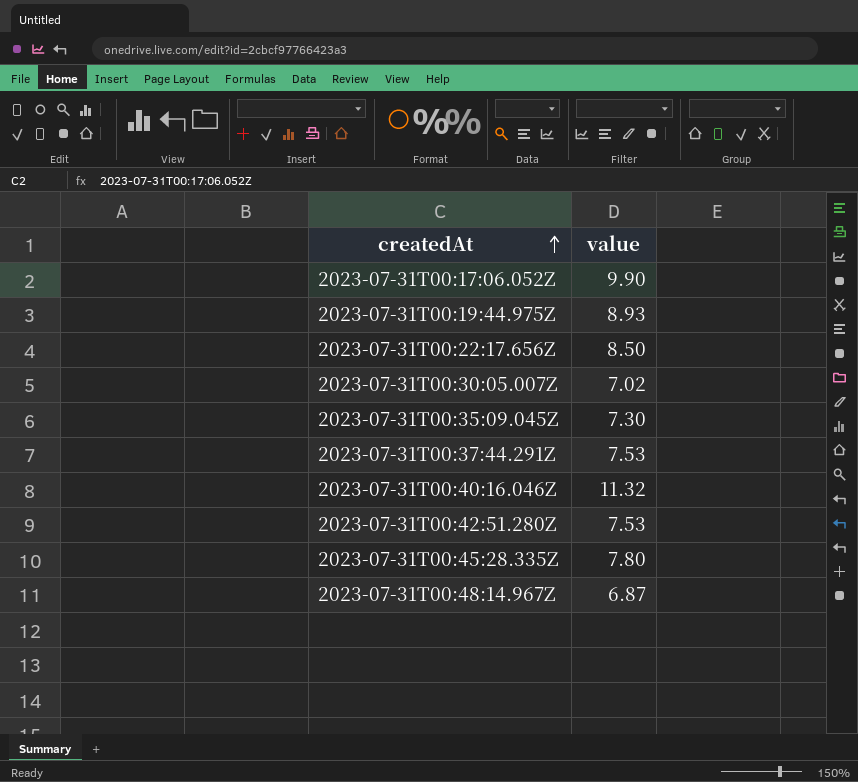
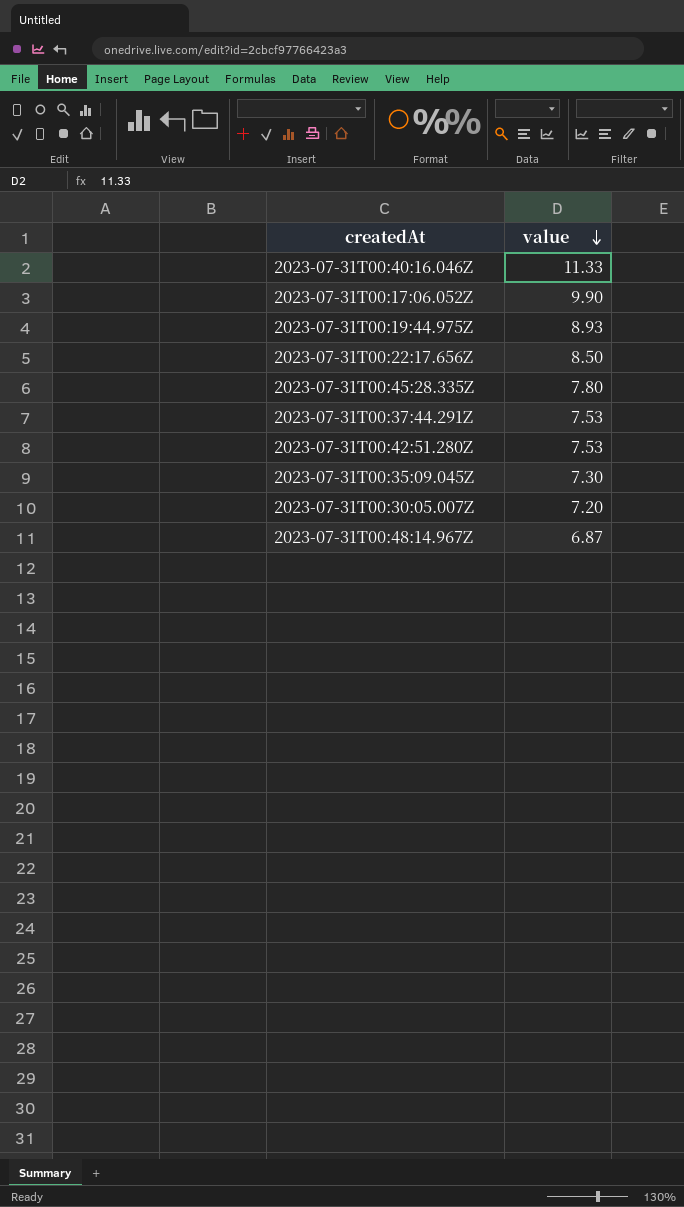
row order: createdAt ascending -> value descending
2023-07-31T00:40:16.046Z | value: 11.32 -> 11.33
2023-07-31T00:30:05.007Z | value: 7.02 -> 7.20

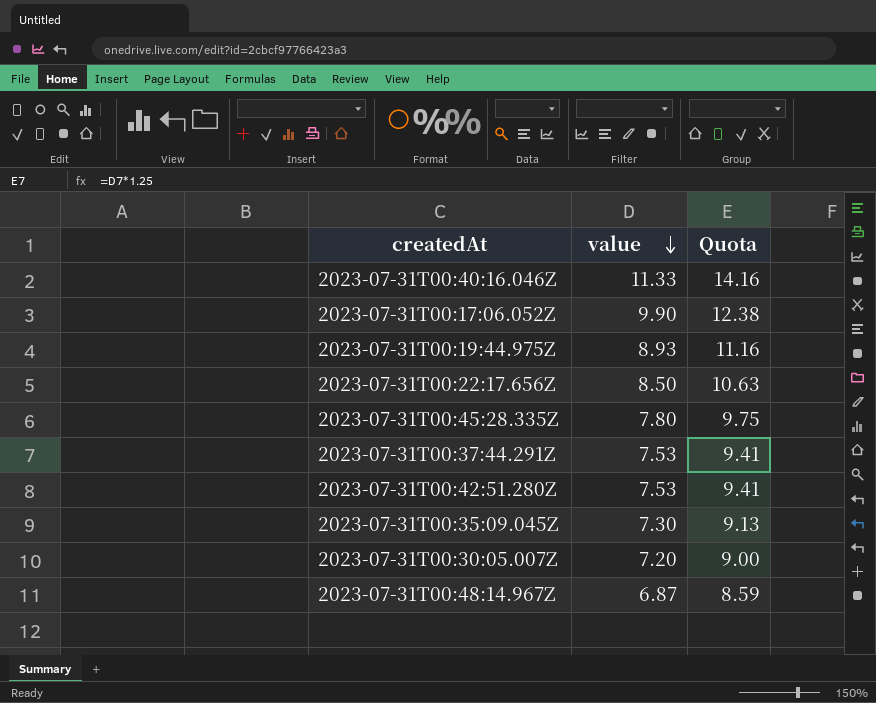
column Quota | formula: none -> [value] * 1.25

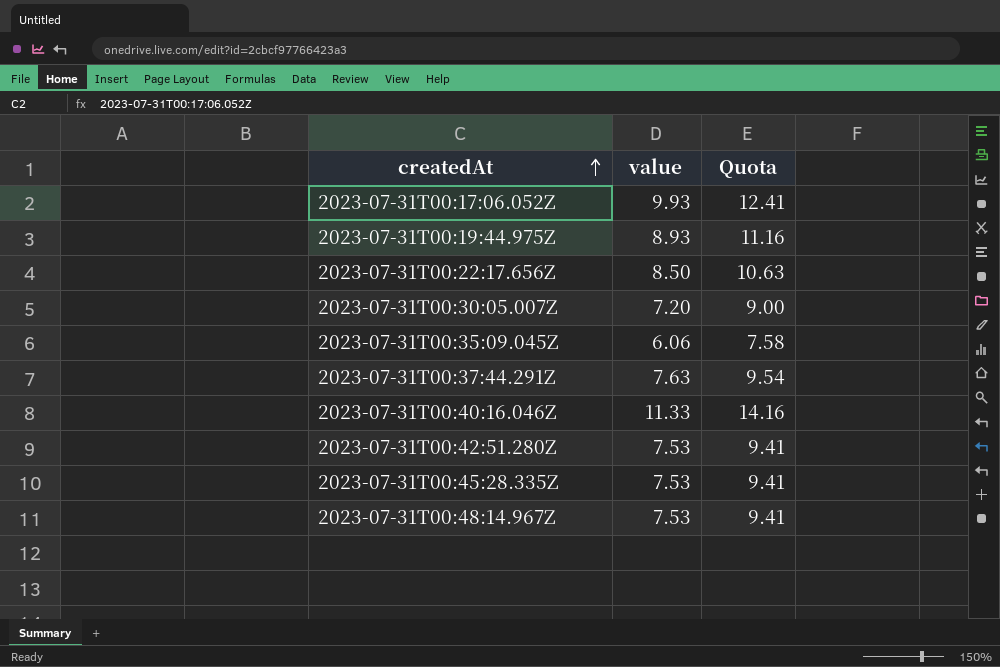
row order: value descending -> createdAt ascending
2023-07-31T00:17:06.052Z | value: 9.90 -> 9.93
2023-07-31T00:17:06.052Z | Quota: 12.38 -> 12.41
2023-07-31T00:35:09.045Z | value: 7.30 -> 6.06
2023-07-31T00:35:09.045Z | Quota: 9.13 -> 7.58
2023-07-31T00:37:44.291Z | value: 7.53 -> 7.63
2023-07-31T00:37:44.291Z | Quota: 9.41 -> 9.54
2023-07-31T00:45:28.335Z | value: 7.80 -> 7.53
2023-07-31T00:45:28.335Z | Quota: 9.75 -> 9.41
2023-07-31T00:48:14.967Z | value: 6.87 -> 7.53
2023-07-31T00:48:14.967Z | Quota: 8.59 -> 9.41

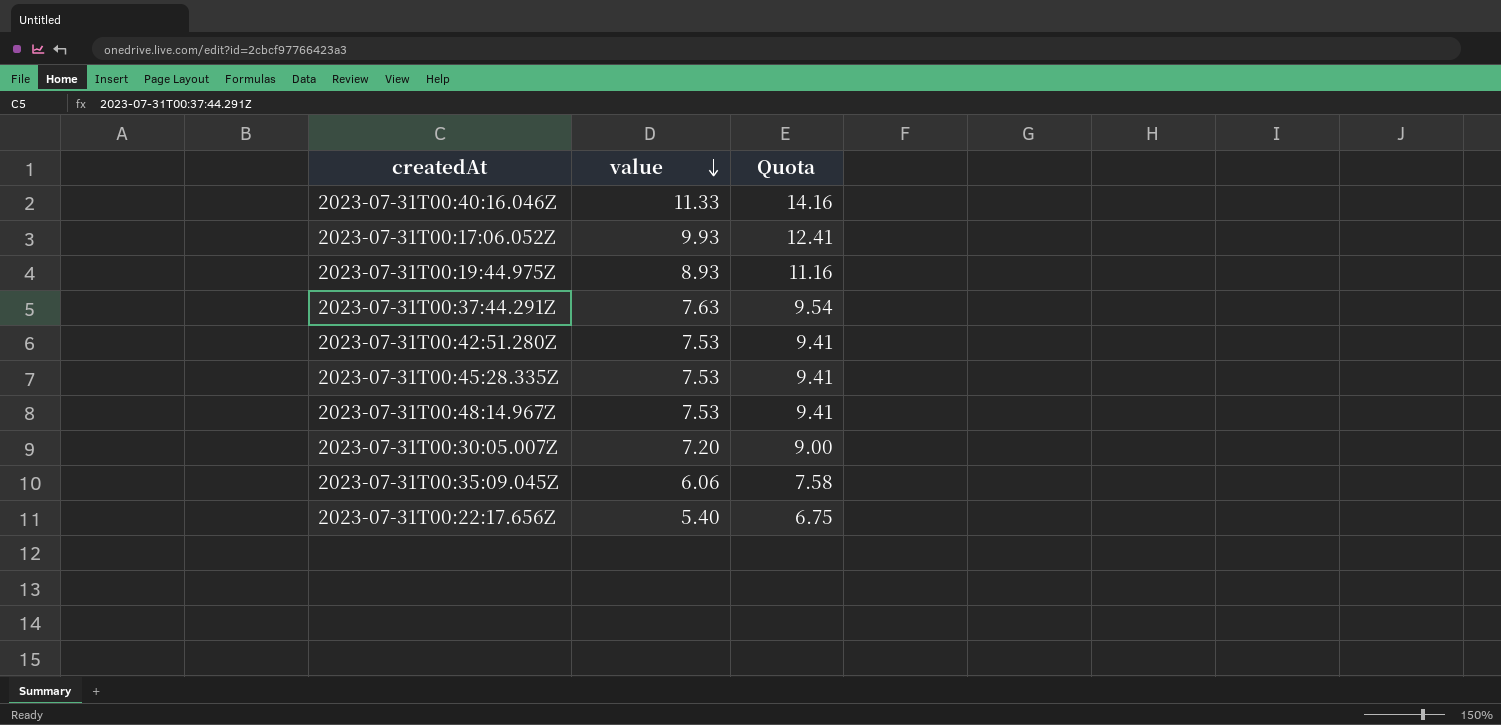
row order: createdAt ascending -> value descending
2023-07-31T00:22:17.656Z | value: 8.50 -> 5.40
2023-07-31T00:22:17.656Z | Quota: 10.63 -> 6.75

